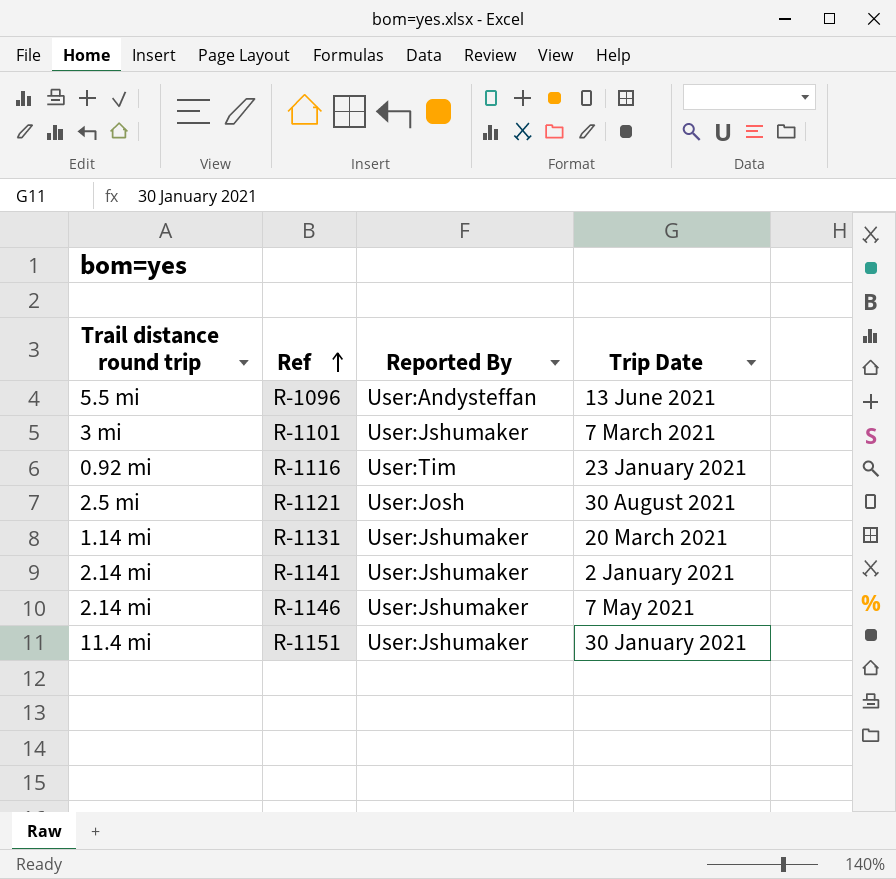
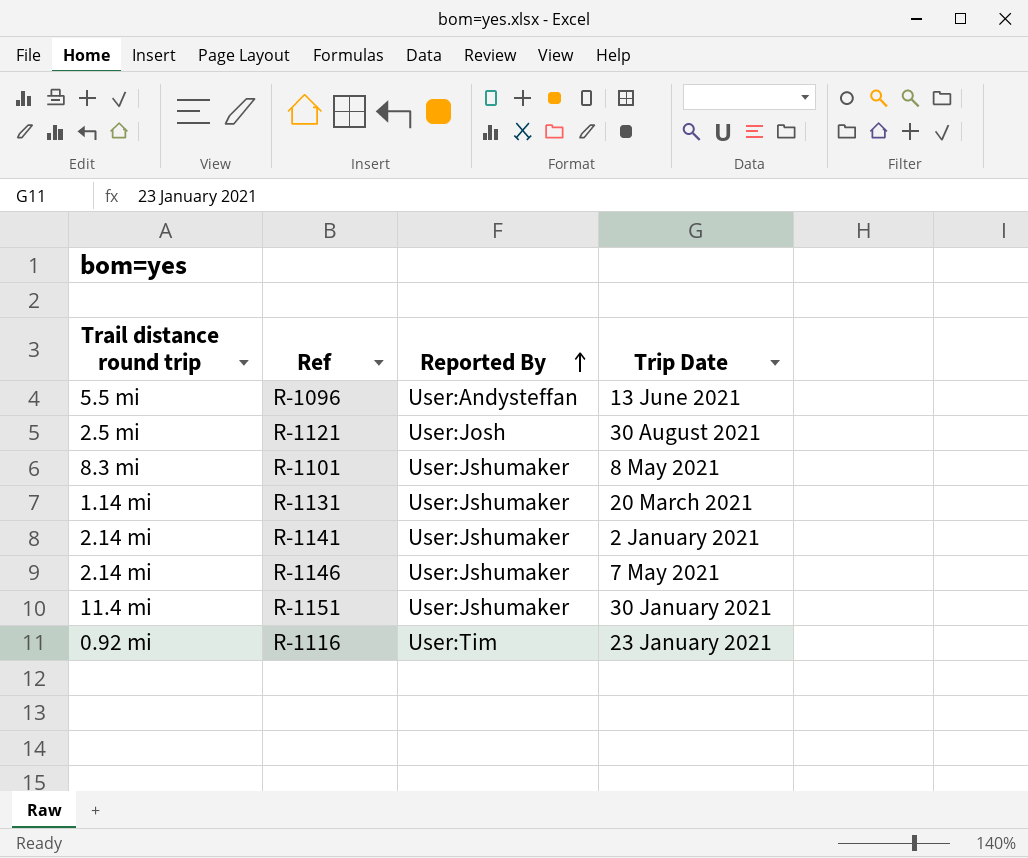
row order: Ref ascending -> Reported By ascending
R-1101 | Trail distance round trip: 3 mi -> 8.3 mi
R-1101 | Trip Date: 7 March 2021 -> 8 May 2021

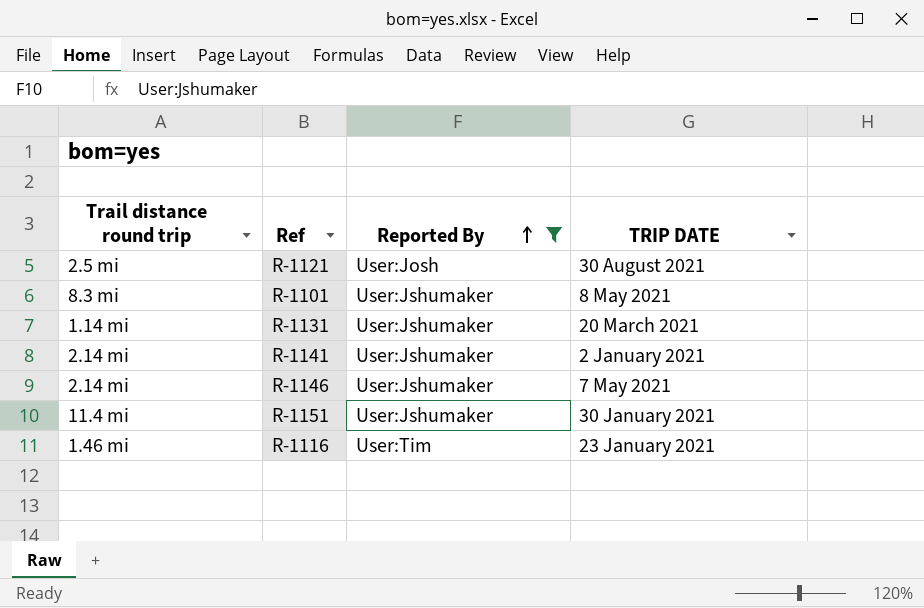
filter: none -> Reported By != User:Andysteffan
column name: Trip Date -> TRIP DATE
R-1116 | Trail distance round trip: 0.92 mi -> 1.46 mi

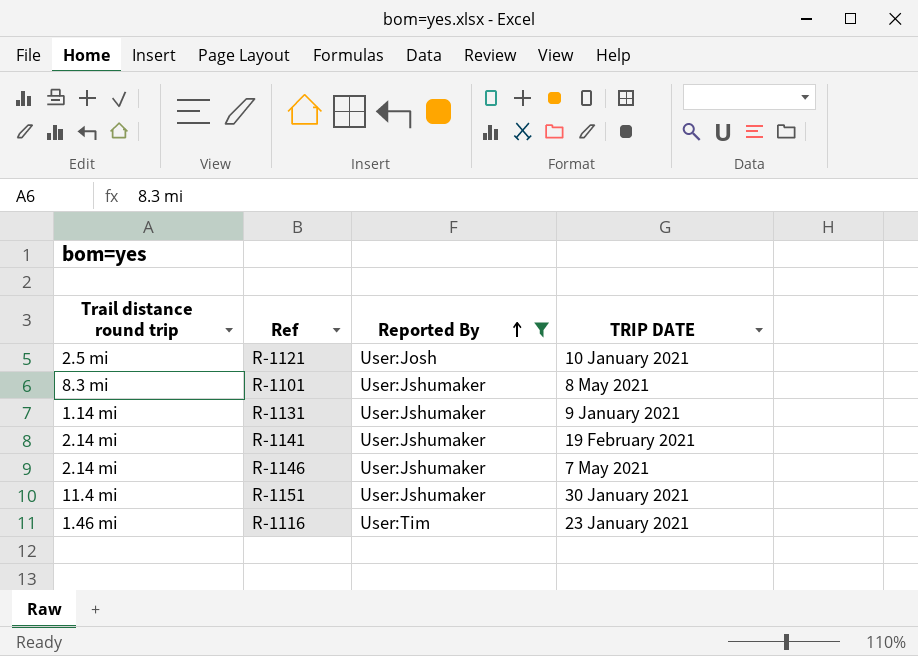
R-1121 | TRIP DATE: 30 August 2021 -> 10 January 2021
R-1131 | TRIP DATE: 20 March 2021 -> 9 January 2021
R-1141 | TRIP DATE: 2 January 2021 -> 19 February 2021

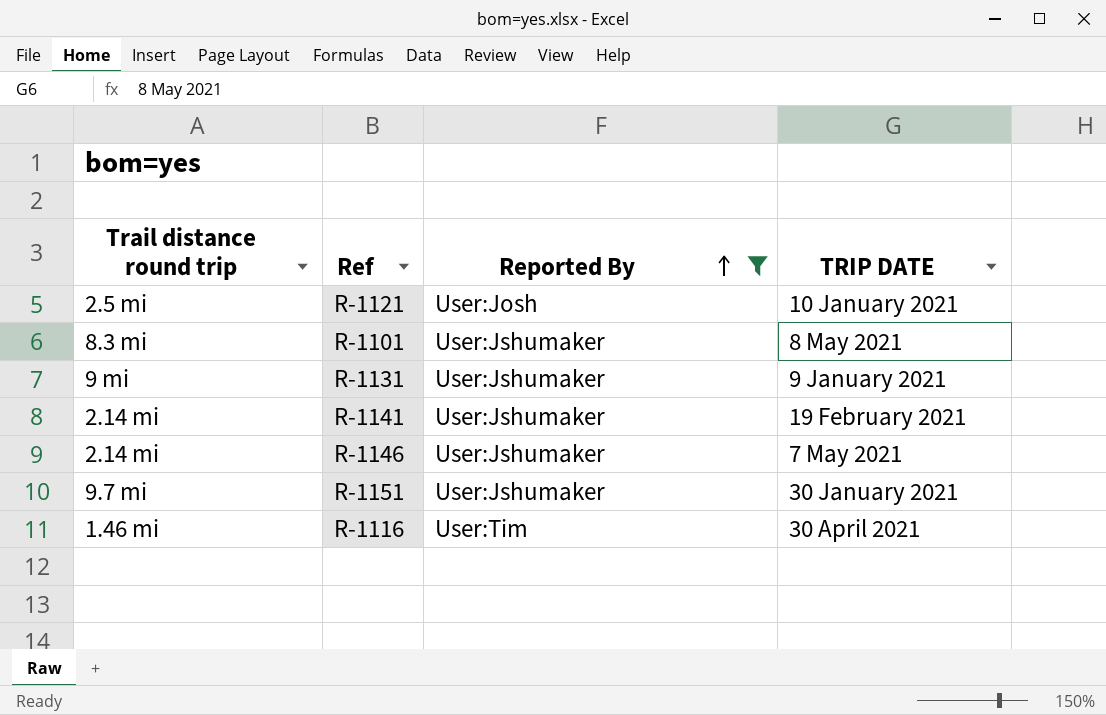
R-1131 | Trail distance round trip: 1.14 mi -> 9 mi
R-1151 | Trail distance round trip: 11.4 mi -> 9.7 mi
R-1116 | TRIP DATE: 23 January 2021 -> 30 April 2021

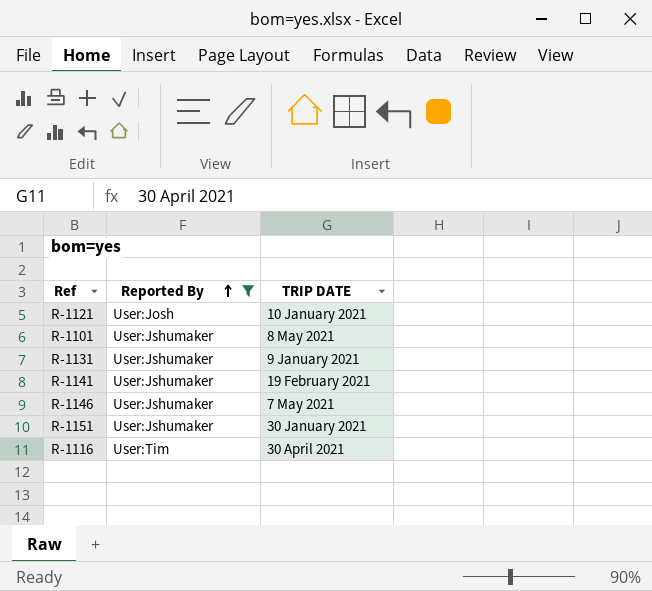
column Trail distance round trip | position: 1 -> none

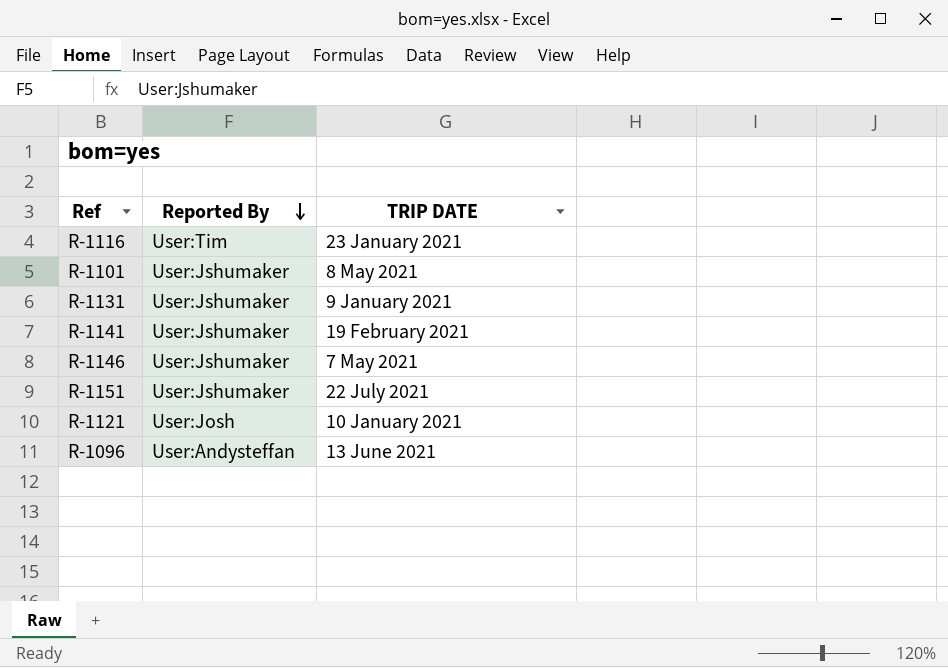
filter: Reported By != User:Andysteffan -> none
row order: Reported By ascending -> Reported By descending
R-1116 | TRIP DATE: 30 April 2021 -> 23 January 2021
R-1151 | TRIP DATE: 30 January 2021 -> 22 July 2021

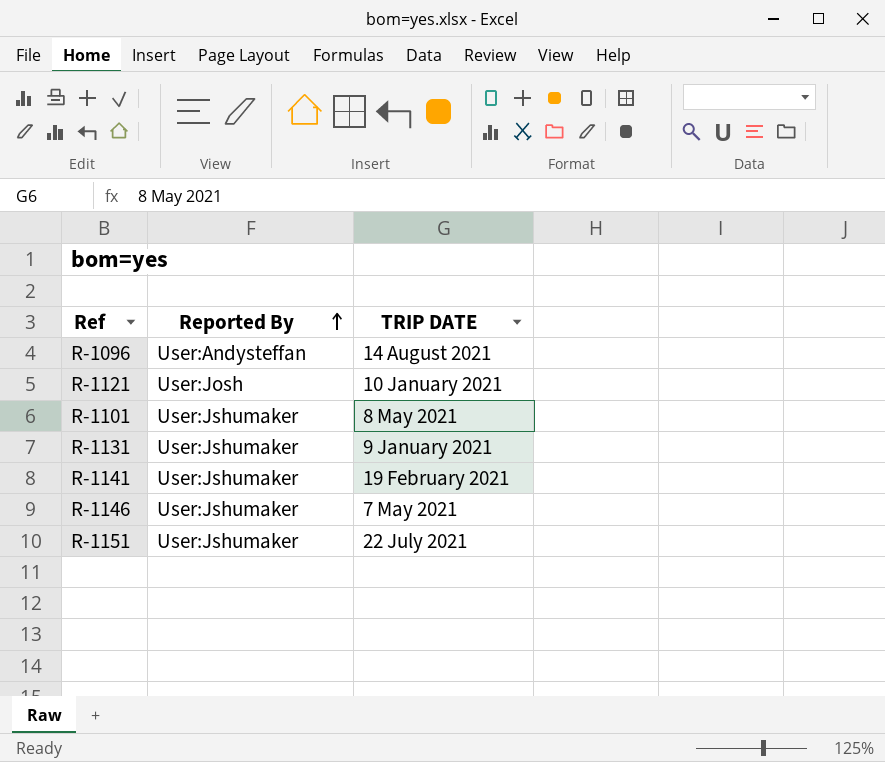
row order: Reported By descending -> Reported By ascending
row R-1116: User:Tim | 23 January 2021 -> none
R-1096 | TRIP DATE: 13 June 2021 -> 14 August 2021

